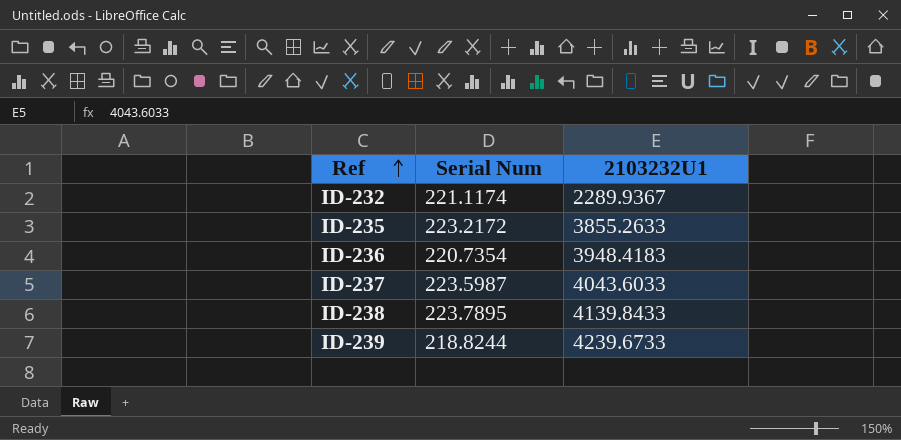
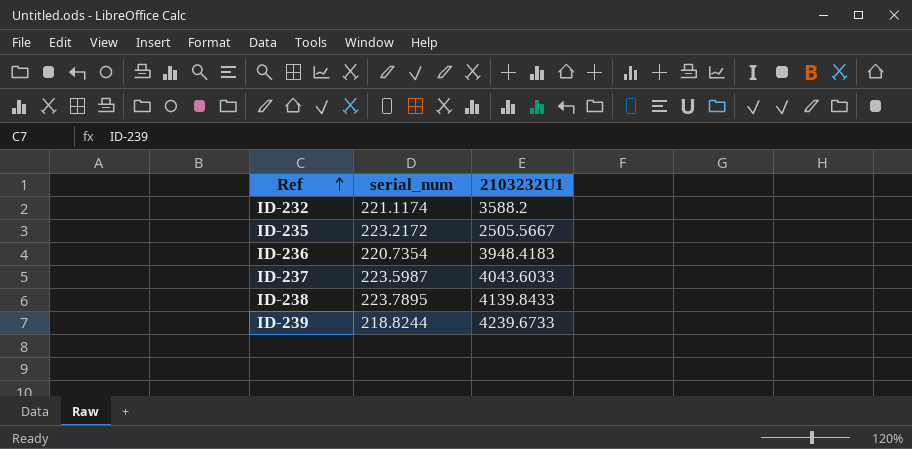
column name: Serial Num -> serial_num
ID-232 | 2103232U1: 2289.9367 -> 3588.2
ID-235 | 2103232U1: 3855.2633 -> 2505.5667

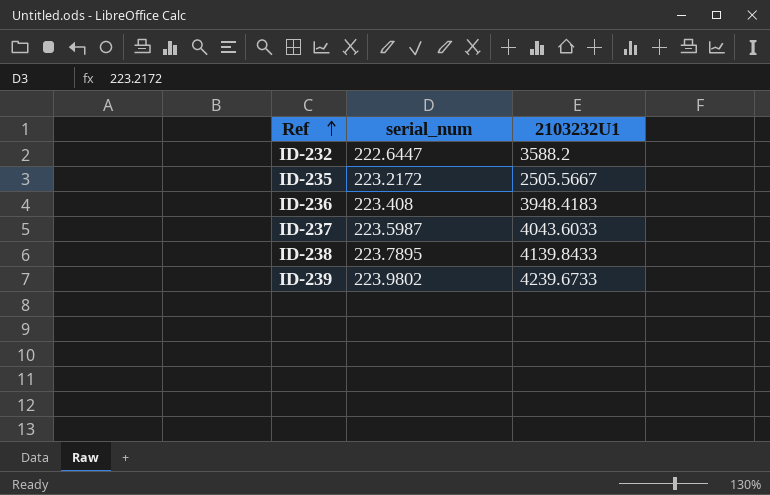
ID-232 | serial_num: 221.1174 -> 222.6447
ID-236 | serial_num: 220.7354 -> 223.408
ID-239 | serial_num: 218.8244 -> 223.9802

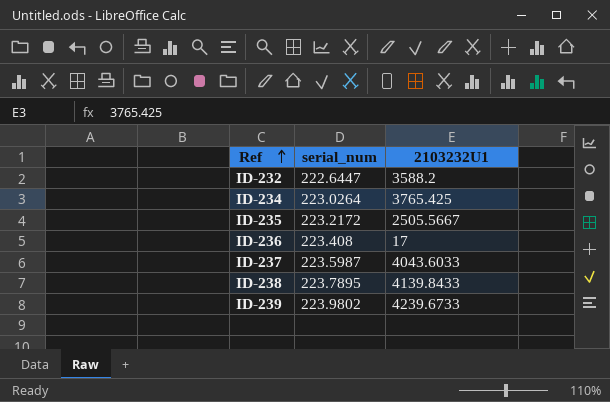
row ID-234: none -> 223.0264 | 3765.425
ID-236 | 2103232U1: 3948.4183 -> 17

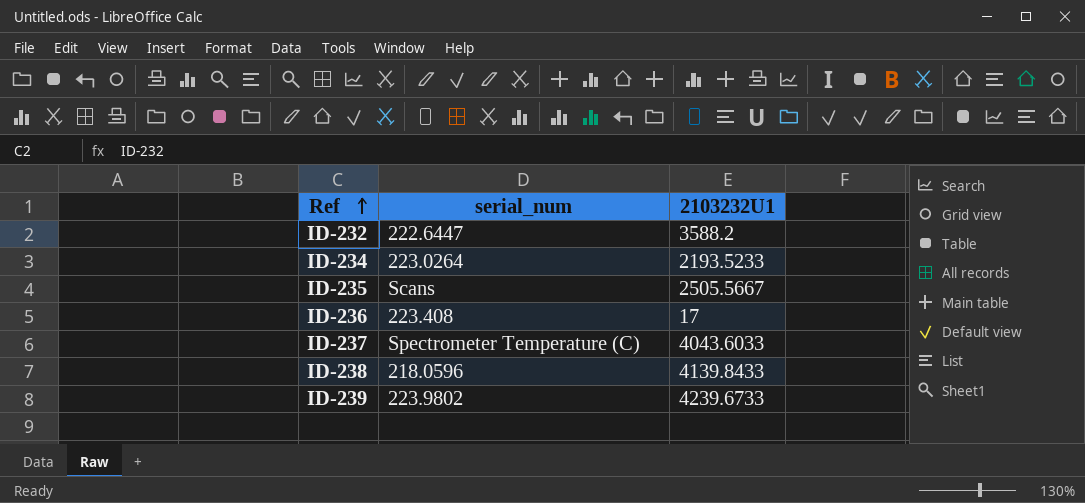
ID-234 | 2103232U1: 3765.425 -> 2193.5233
ID-235 | serial_num: 223.2172 -> Scans
ID-237 | serial_num: 223.5987 -> Spectrometer Temperature (C)
ID-238 | serial_num: 223.7895 -> 218.0596

